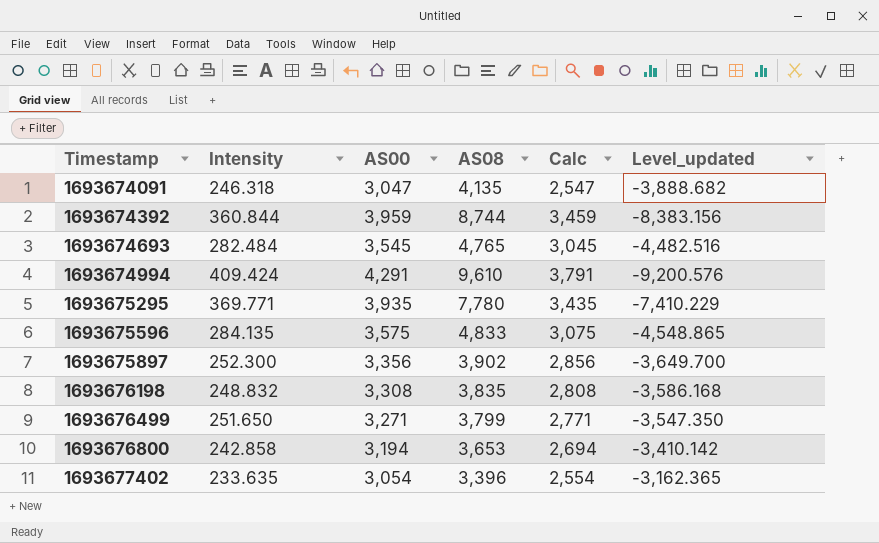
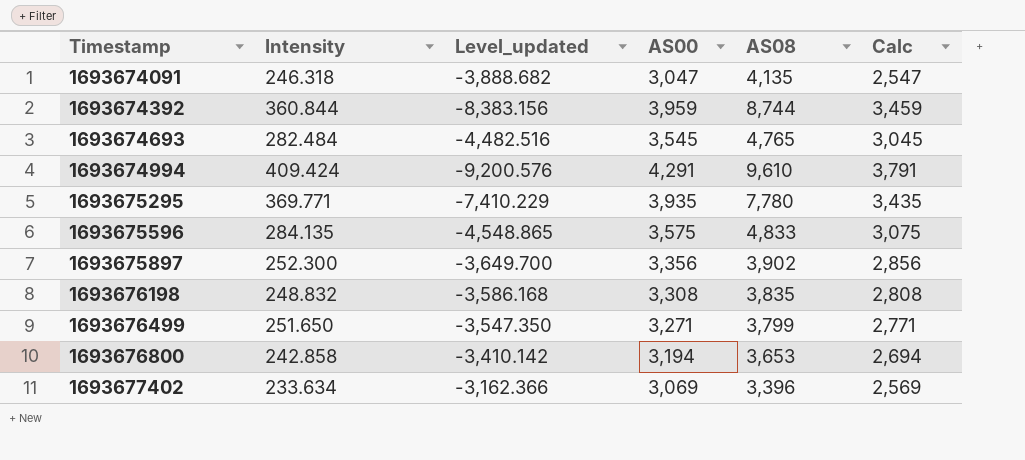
column Level_updated | position: 6 -> 3
1693677402 | Intensity: 233.635 -> 233.634
1693677402 | Level_updated: -3,162.365 -> -3,162.366
1693677402 | AS00: 3,054 -> 3,069
1693677402 | Calc: 2,554 -> 2,569

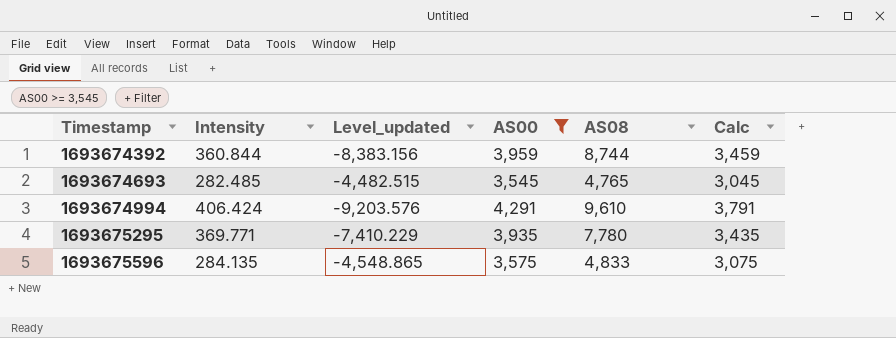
filter: none -> AS00 >= 3,545
1693674693 | Intensity: 282.484 -> 282.485
1693674693 | Level_updated: -4,482.516 -> -4,482.515
1693674994 | Intensity: 409.424 -> 406.424
1693674994 | Level_updated: -9,200.576 -> -9,203.576

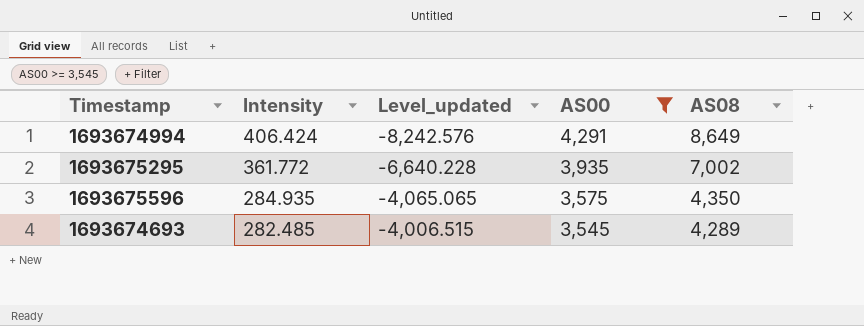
row order: Timestamp ascending -> Intensity descending
column Calc | formula: [AS00] - 500 -> none
row 1693674392: 360.844 | -8,383.156 | 3,959 | 8,744 | 3,459 -> none
1693674994 | Level_updated: -9,203.576 -> -8,242.576
1693674994 | AS08: 9,610 -> 8,649
1693675295 | Intensity: 369.771 -> 361.772
1693675295 | Level_updated: -7,410.229 -> -6,640.228
1693675295 | AS08: 7,780 -> 7,002
1693675596 | Intensity: 284.135 -> 284.935
1693675596 | Level_updated: -4,548.865 -> -4,065.065
1693675596 | AS08: 4,833 -> 4,350
1693674693 | Level_updated: -4,482.515 -> -4,006.515
1693674693 | AS08: 4,765 -> 4,289

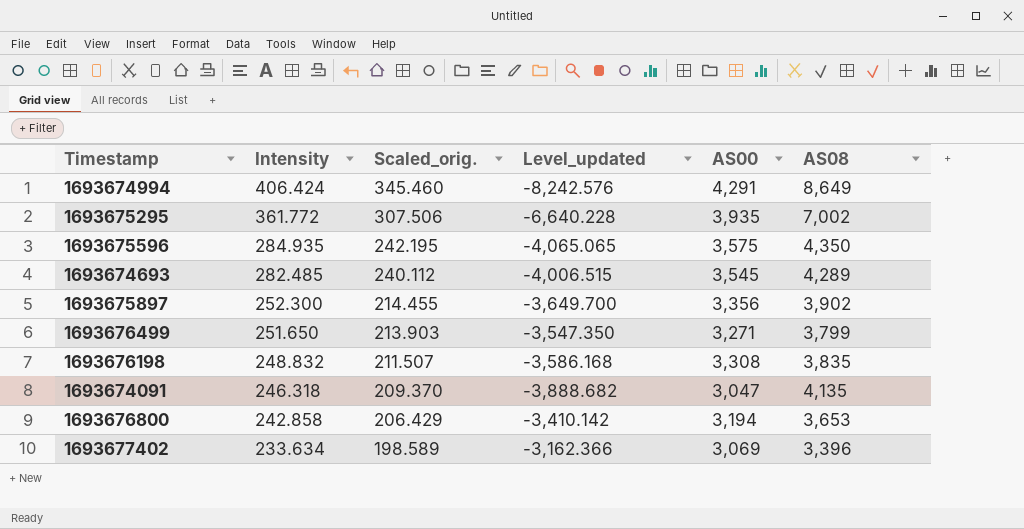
filter: AS00 >= 3,545 -> none
column Scaled_orig. | formula: none -> [Intensity] * 0.85

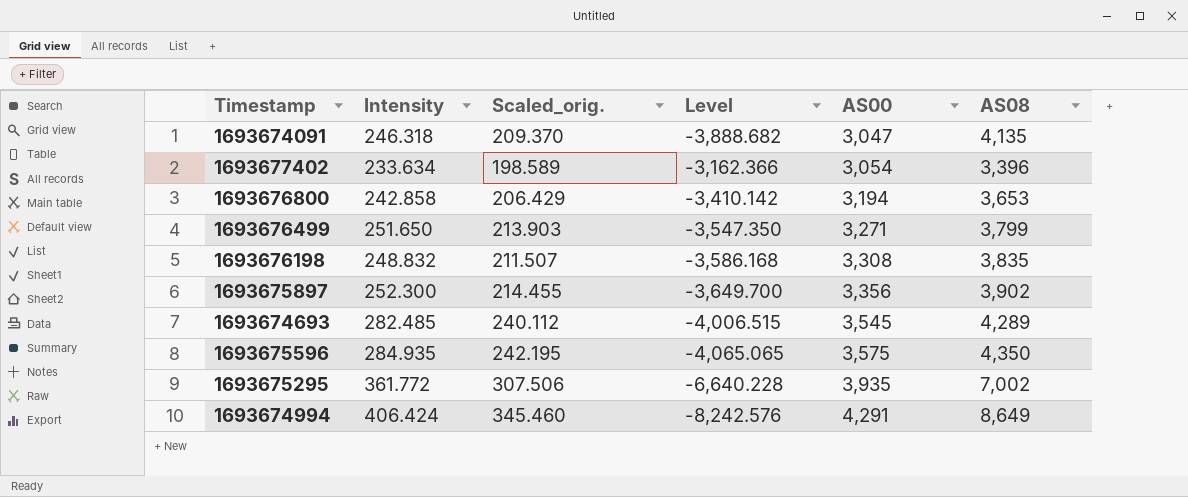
row order: Intensity descending -> AS00 ascending
column name: Level_updated -> Level
1693677402 | AS00: 3,069 -> 3,054

